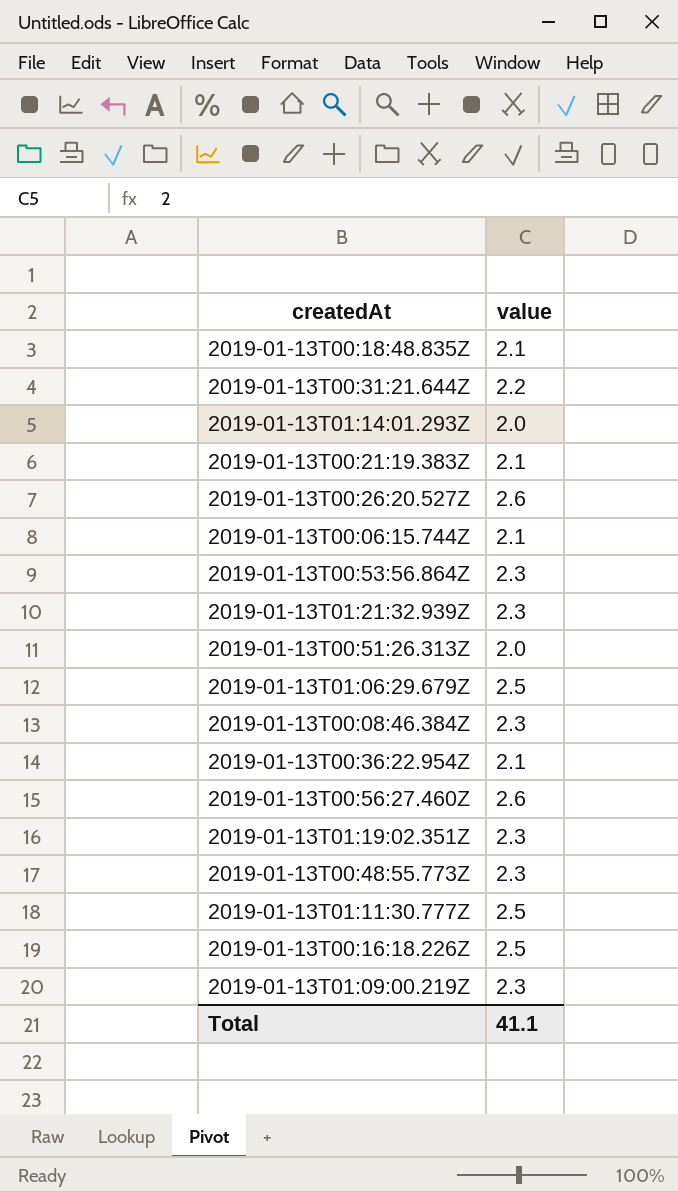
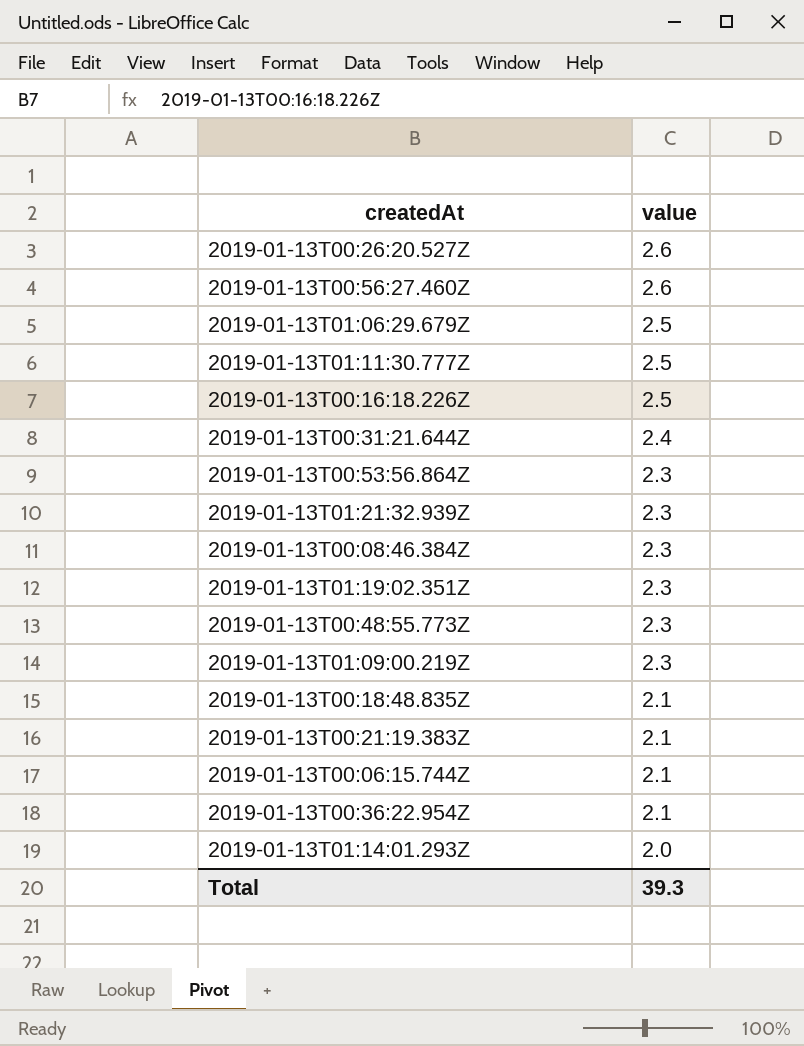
row order: none -> value descending
row 2019-01-13T00:51:26.313Z: 2.0 -> none
2019-01-13T00:31:21.644Z | value: 2.2 -> 2.4
Total | value: 41.1 -> 39.3

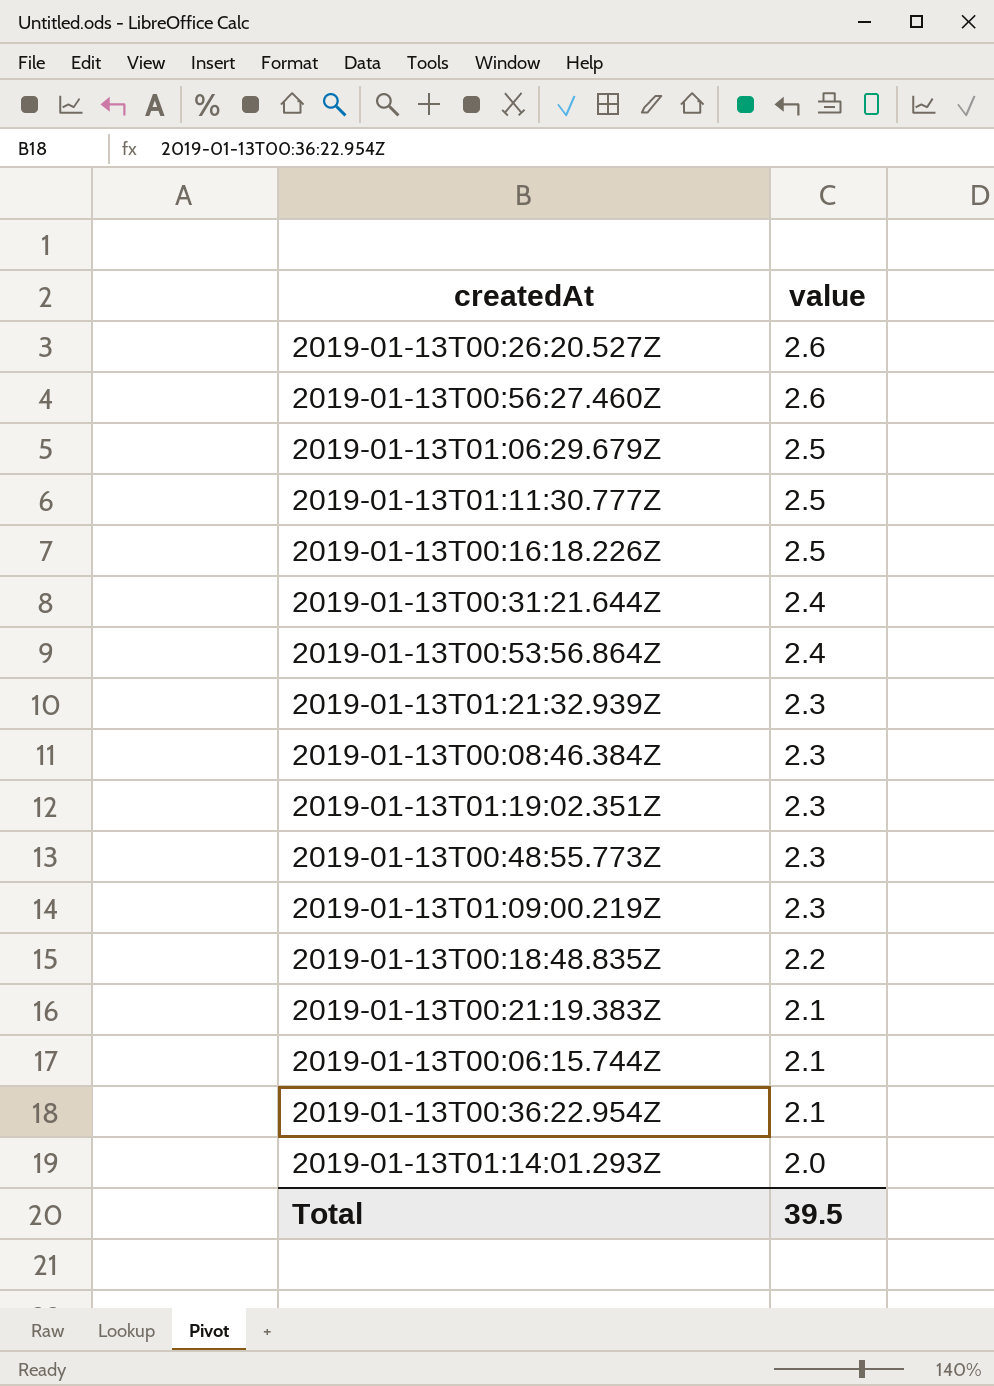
2019-01-13T00:53:56.864Z | value: 2.3 -> 2.4
2019-01-13T00:18:48.835Z | value: 2.1 -> 2.2
Total | value: 39.3 -> 39.5

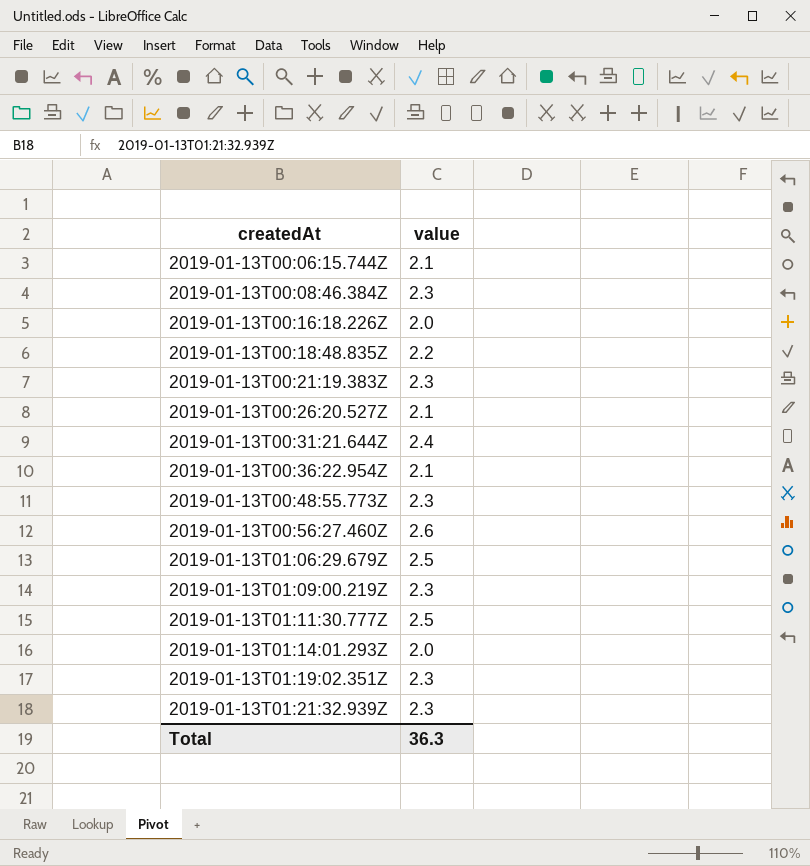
row order: value descending -> createdAt ascending
row 2019-01-13T00:53:56.864Z: 2.4 -> none
2019-01-13T00:16:18.226Z | value: 2.5 -> 2.0
2019-01-13T00:21:19.383Z | value: 2.1 -> 2.3
2019-01-13T00:26:20.527Z | value: 2.6 -> 2.1
Total | value: 39.5 -> 36.3

